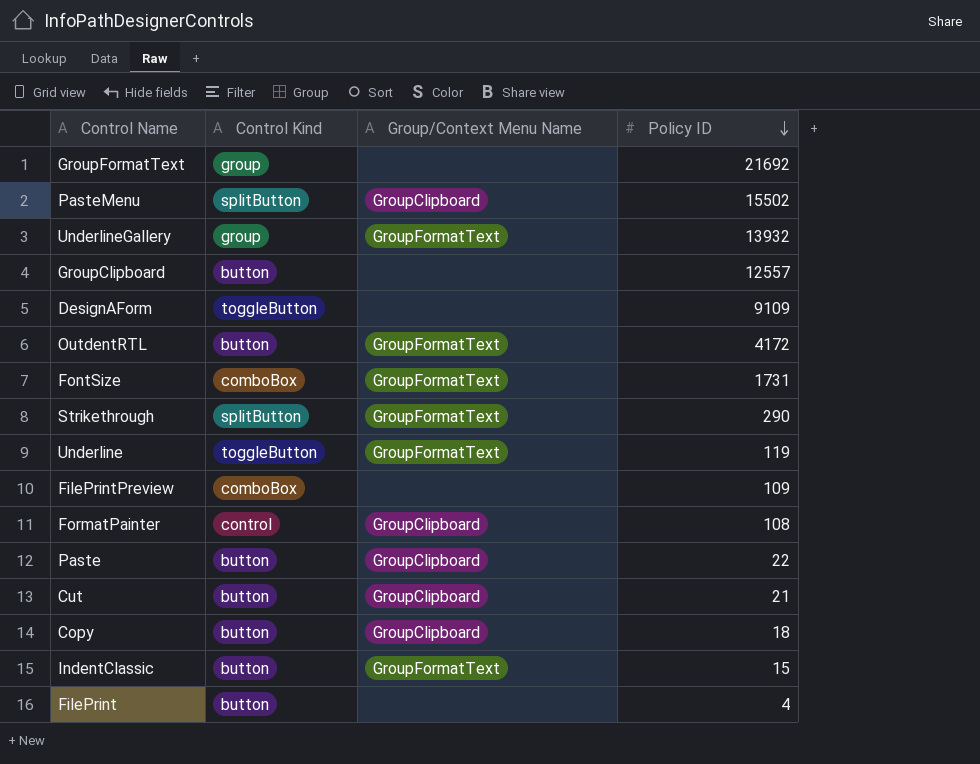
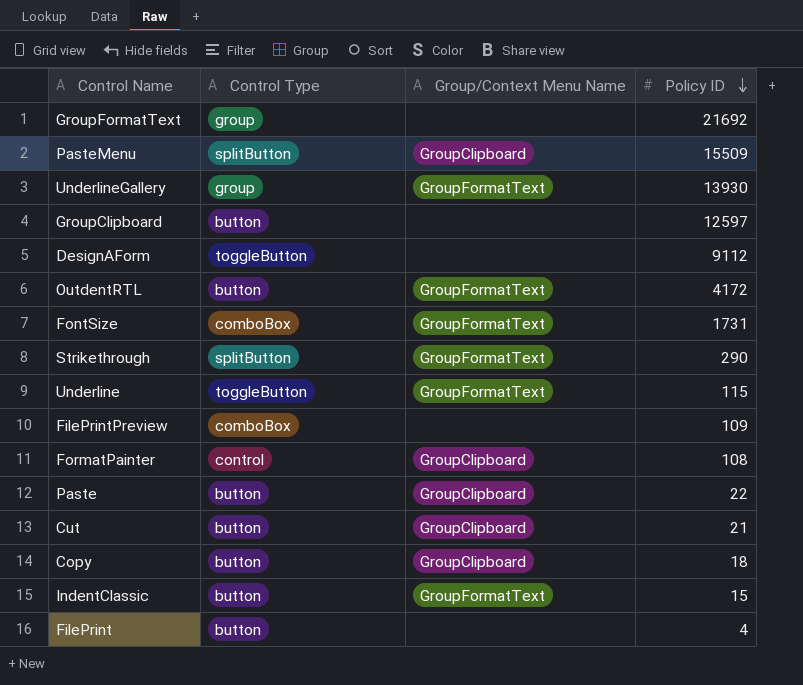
column name: Control Kind -> Control Type
PasteMenu | Policy ID: 15502 -> 15509
UnderlineGallery | Policy ID: 13932 -> 13930
GroupClipboard | Policy ID: 12557 -> 12597
DesignAForm | Policy ID: 9109 -> 9112
Underline | Policy ID: 119 -> 115

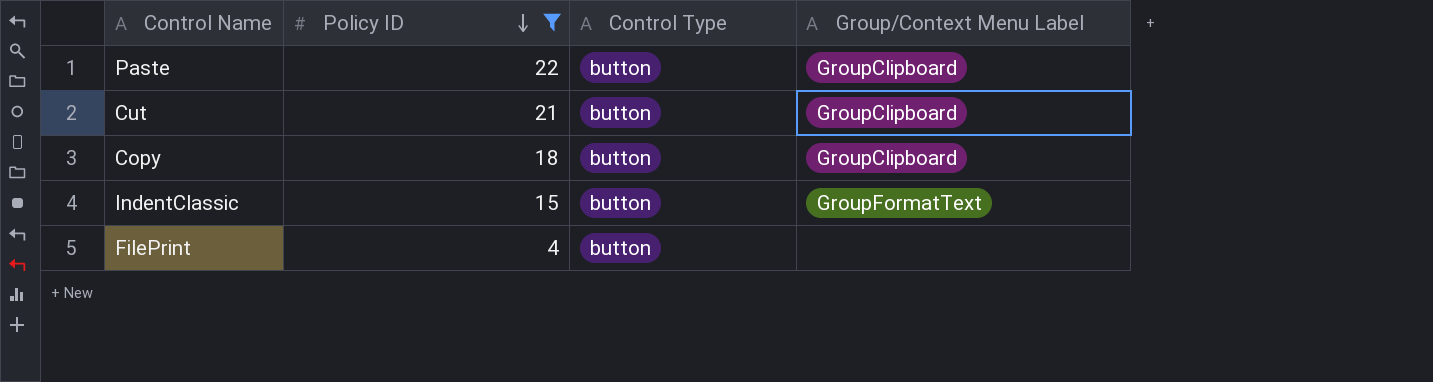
filter: none -> Policy ID <= 22
column Policy ID | position: 4 -> 2
column name: Group/Context Menu Name -> Group/Context Menu Label

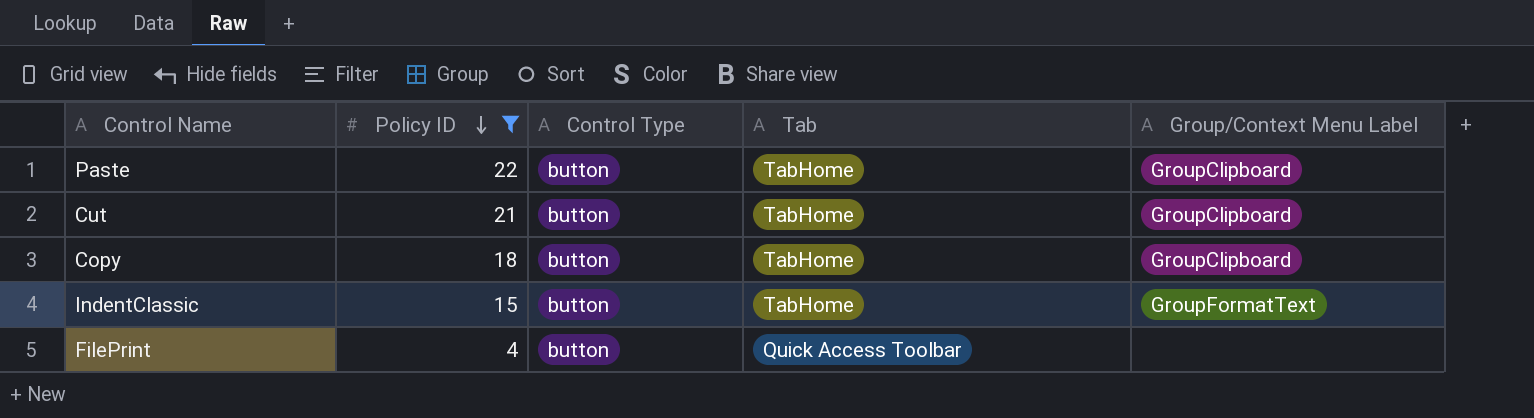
column Tab | position: none -> 4

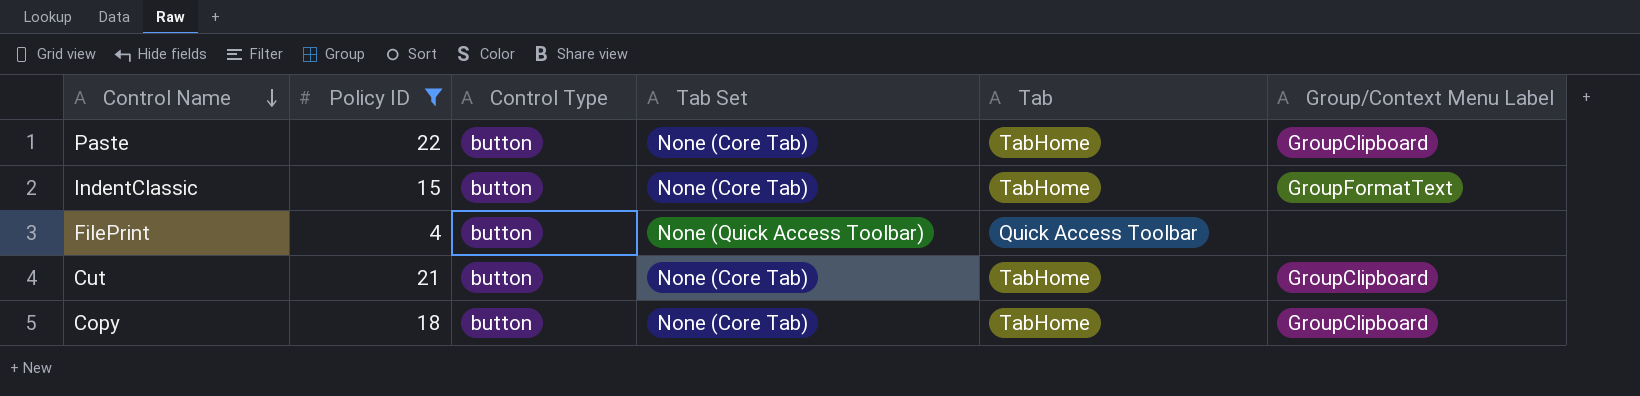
row order: Policy ID descending -> Control Name descending
column Tab Set | position: none -> 4

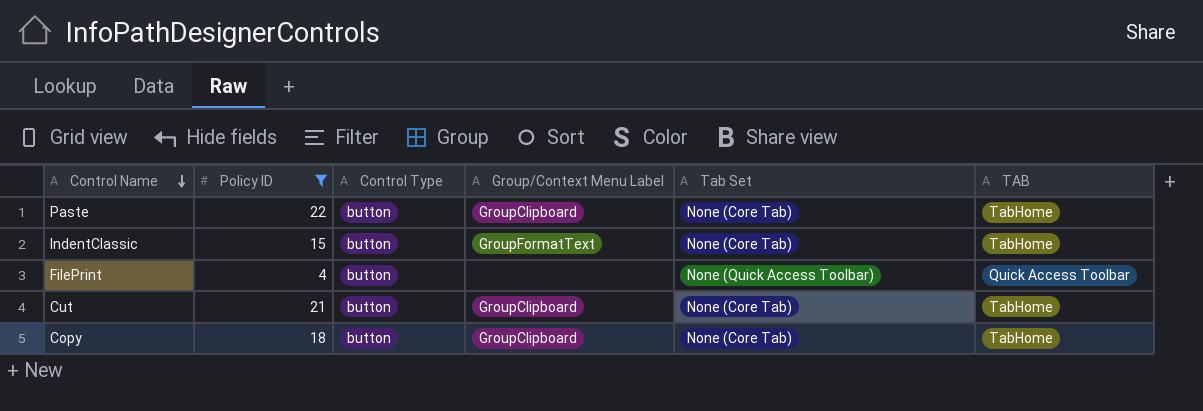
column Group/Context Menu Label | position: 6 -> 4
column name: Tab -> TAB

